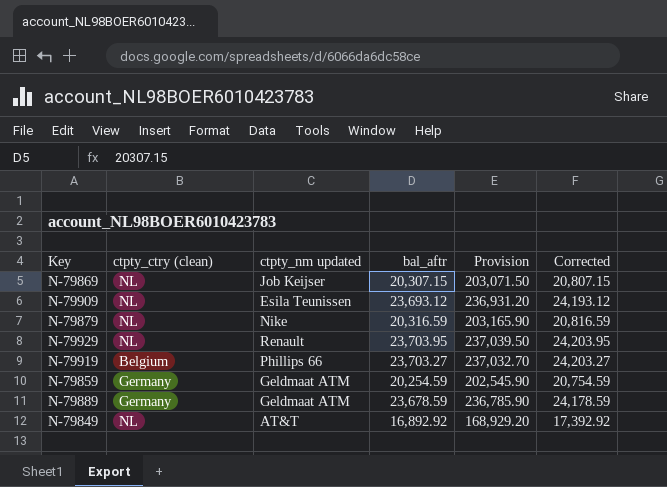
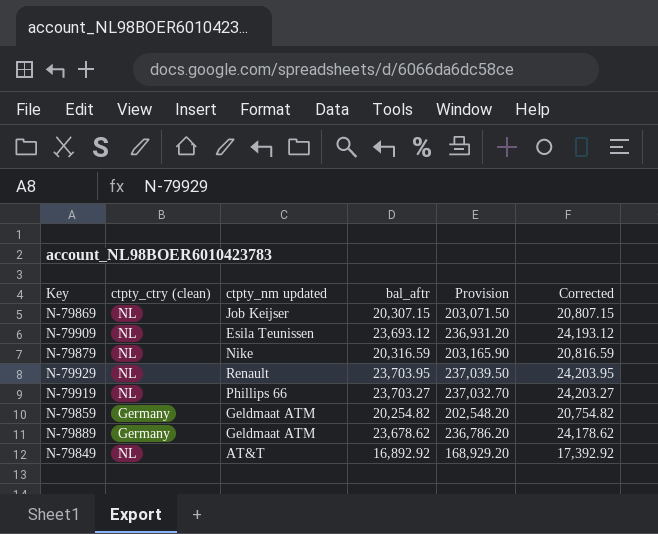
N-79919 | ctpty_ctry (clean): Belgium -> NL
N-79859 | bal_aftr: 20,254.59 -> 20,254.82
N-79859 | Provision: 202,545.90 -> 202,548.20
N-79859 | Corrected: 20,754.59 -> 20,754.82
N-79889 | bal_aftr: 23,678.59 -> 23,678.62
N-79889 | Provision: 236,785.90 -> 236,786.20
N-79889 | Corrected: 24,178.59 -> 24,178.62

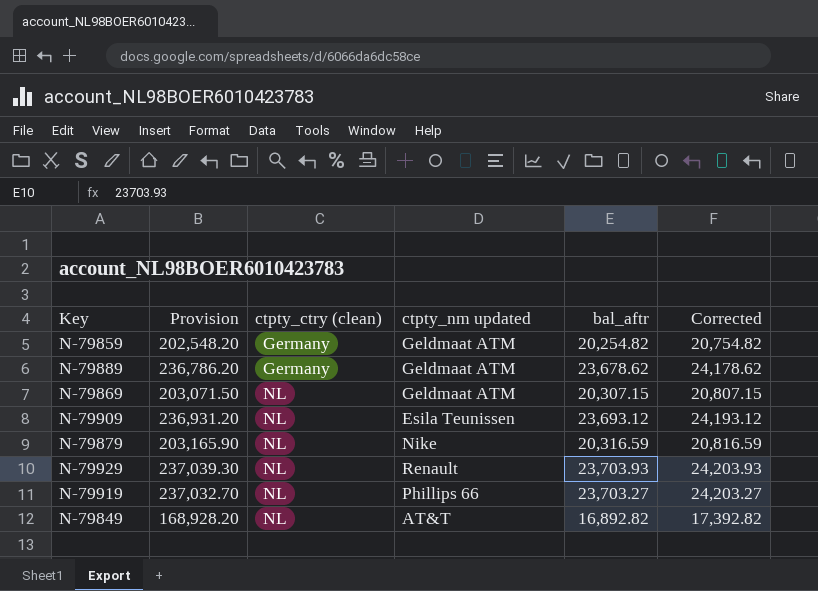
row order: none -> ctpty_ctry (clean) ascending
column Provision | position: 5 -> 2
N-79869 | ctpty_nm updated: Job Keijser -> Geldmaat ATM
N-79929 | Provision: 237,039.50 -> 237,039.30
N-79929 | bal_aftr: 23,703.95 -> 23,703.93
N-79929 | Corrected: 24,203.95 -> 24,203.93
N-79849 | Provision: 168,929.20 -> 168,928.20
N-79849 | bal_aftr: 16,892.92 -> 16,892.82
N-79849 | Corrected: 17,392.92 -> 17,392.82

